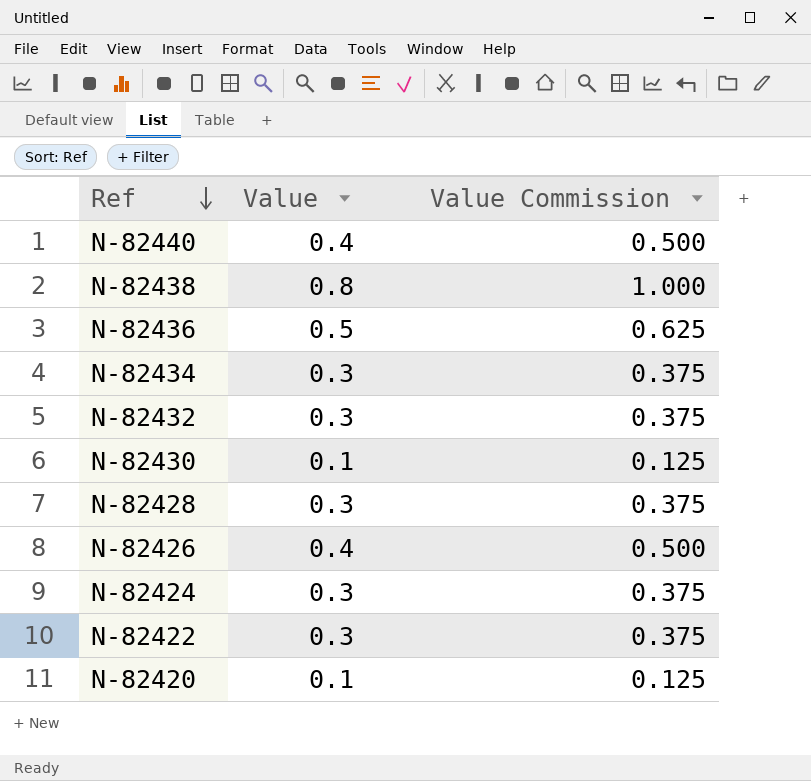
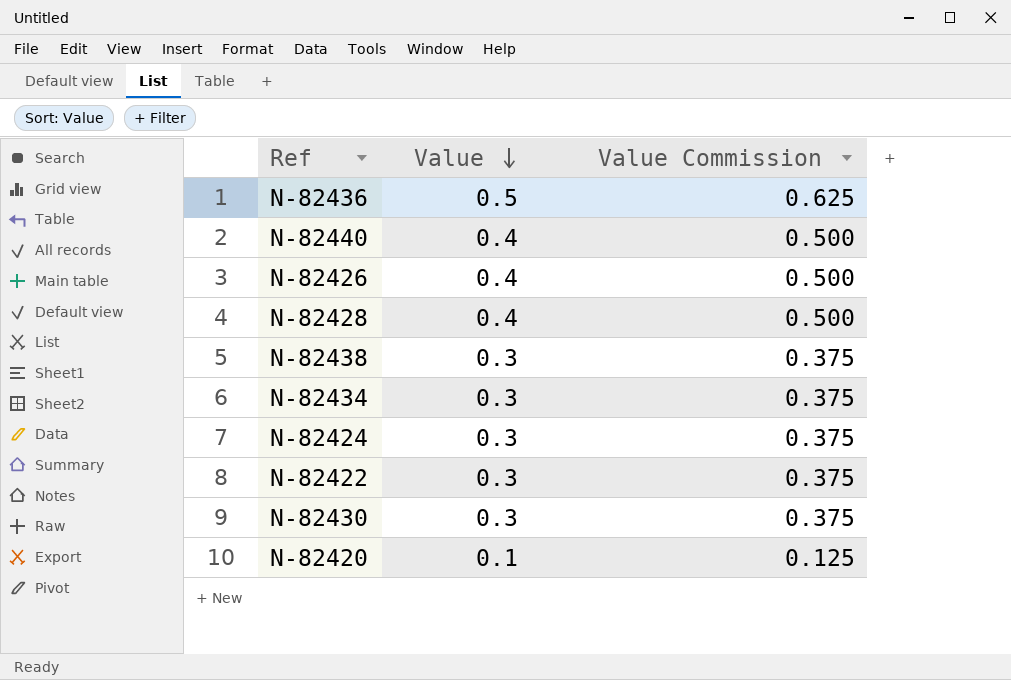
row order: Ref descending -> Value descending
row N-82432: 0.3 | 0.375 -> none
N-82428 | Value: 0.3 -> 0.4
N-82428 | Value Commission: 0.375 -> 0.500
N-82438 | Value: 0.8 -> 0.3
N-82438 | Value Commission: 1.000 -> 0.375
N-82430 | Value: 0.1 -> 0.3
N-82430 | Value Commission: 0.125 -> 0.375

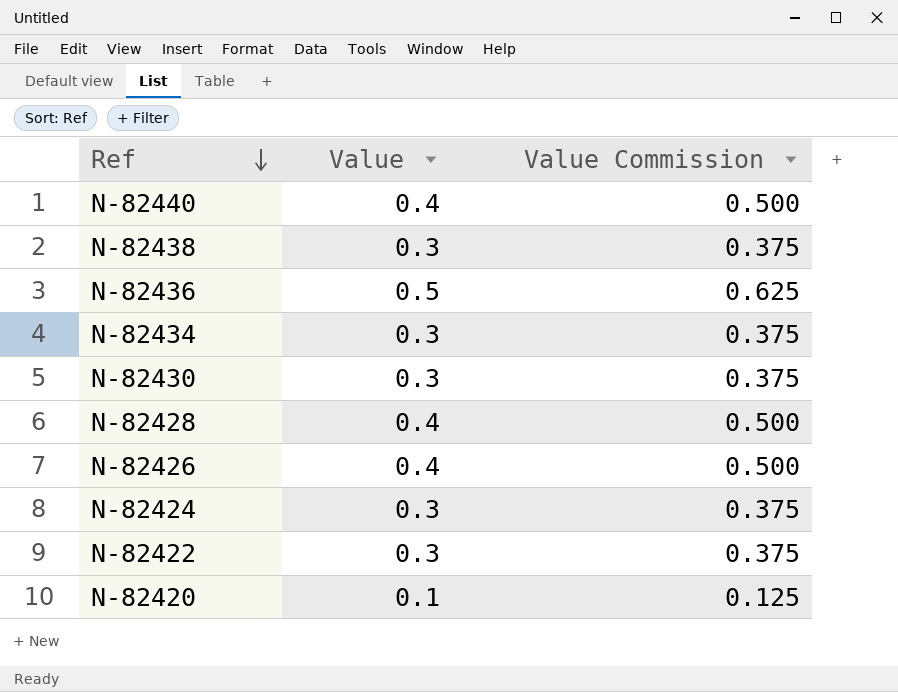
row order: Value descending -> Ref descending

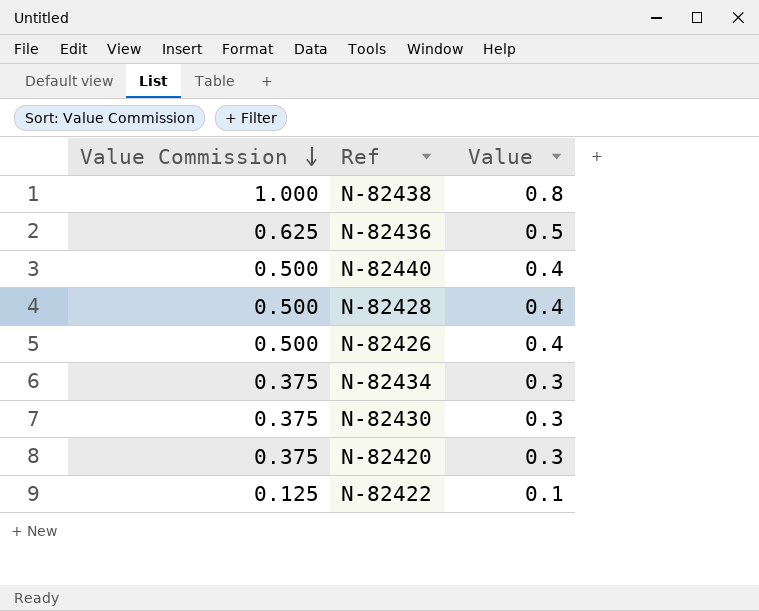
row order: Ref descending -> Value Commission descending
column Value Commission | position: 3 -> 1
row N-82424: 0.3 | 0.375 -> none
N-82438 | Value Commission: 0.375 -> 1.000
N-82438 | Value: 0.3 -> 0.8
N-82420 | Value Commission: 0.125 -> 0.375
N-82420 | Value: 0.1 -> 0.3
N-82422 | Value Commission: 0.375 -> 0.125
N-82422 | Value: 0.3 -> 0.1

